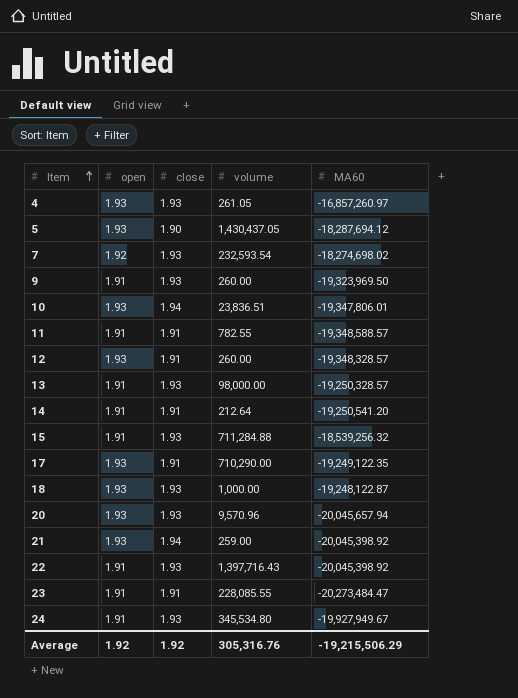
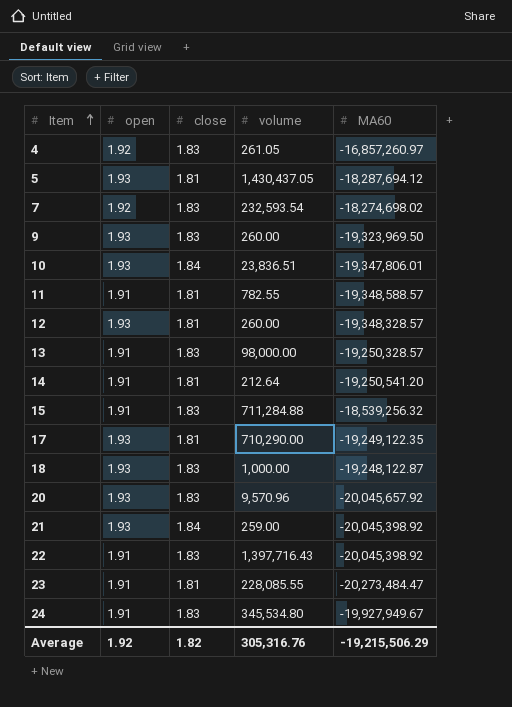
4 | open: 1.93 -> 1.92
4 | close: 1.93 -> 1.83
5 | close: 1.90 -> 1.81
7 | close: 1.93 -> 1.83
9 | open: 1.91 -> 1.93
9 | close: 1.93 -> 1.83
10 | close: 1.94 -> 1.84
11 | close: 1.91 -> 1.81
12 | close: 1.91 -> 1.81
13 | close: 1.93 -> 1.83
14 | close: 1.91 -> 1.81
15 | close: 1.93 -> 1.83
17 | close: 1.91 -> 1.81
18 | close: 1.93 -> 1.83
20 | close: 1.93 -> 1.83
20 | MA60: -20,045,657.94 -> -20,045,657.92
21 | close: 1.94 -> 1.84
22 | close: 1.93 -> 1.83
23 | close: 1.91 -> 1.81
24 | close: 1.93 -> 1.83
Average | close: 1.92 -> 1.82

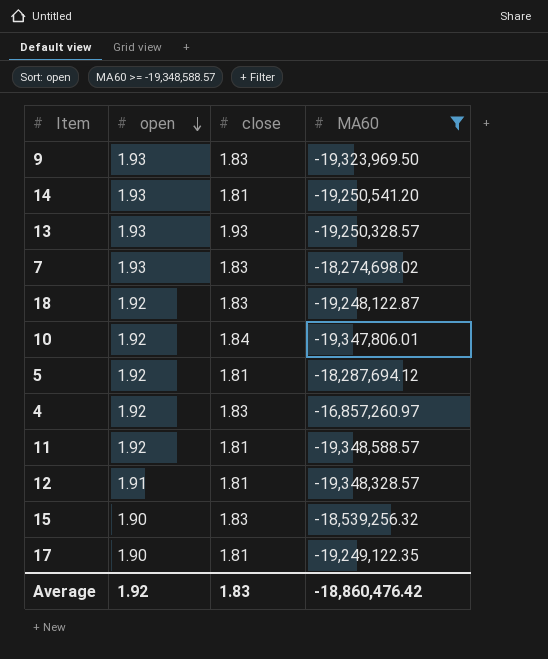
filter: none -> MA60 >= -19,348,588.57
row order: Item ascending -> open descending
column volume | position: 4 -> none
14 | open: 1.91 -> 1.93
13 | open: 1.91 -> 1.93
13 | close: 1.83 -> 1.93
7 | open: 1.92 -> 1.93
18 | open: 1.93 -> 1.92
10 | open: 1.93 -> 1.92
5 | open: 1.93 -> 1.92
11 | open: 1.91 -> 1.92
12 | open: 1.93 -> 1.91
15 | open: 1.91 -> 1.90
17 | open: 1.93 -> 1.90
Average | close: 1.82 -> 1.83
Average | MA60: -19,215,506.29 -> -18,860,476.42

